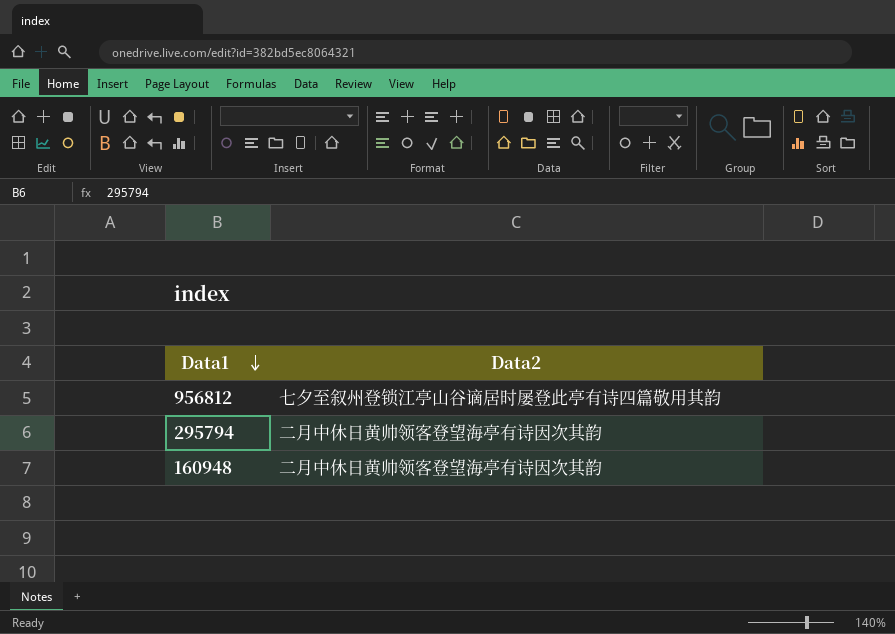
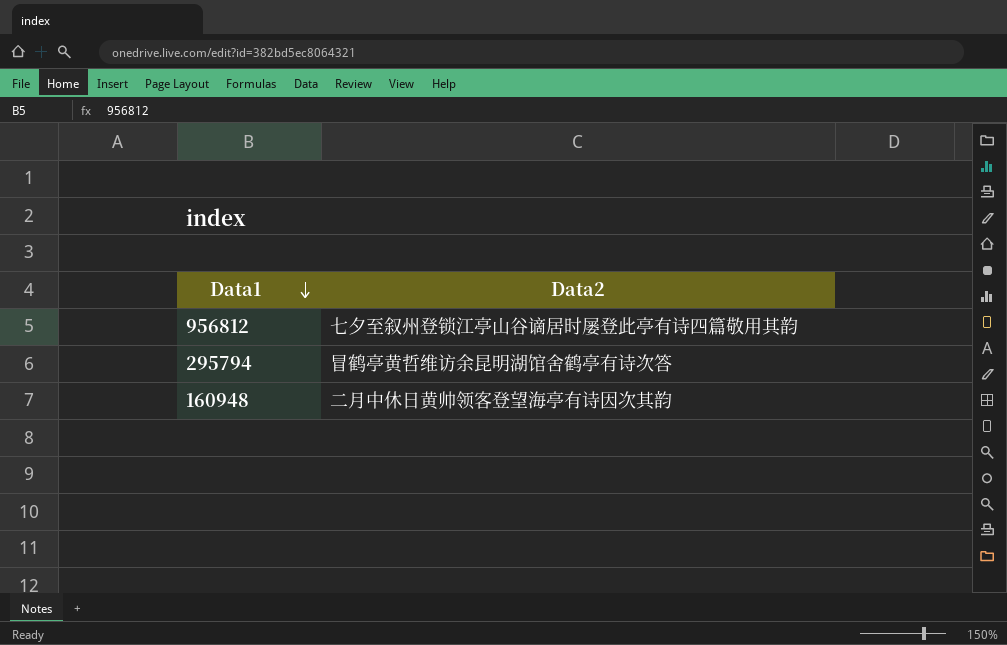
295794 | Data2: 二月中休日黄帅领客登望海亭有诗因次其韵 -> 冒鹤亭黄哲维访余昆明湖馆舍鹤亭有诗次答

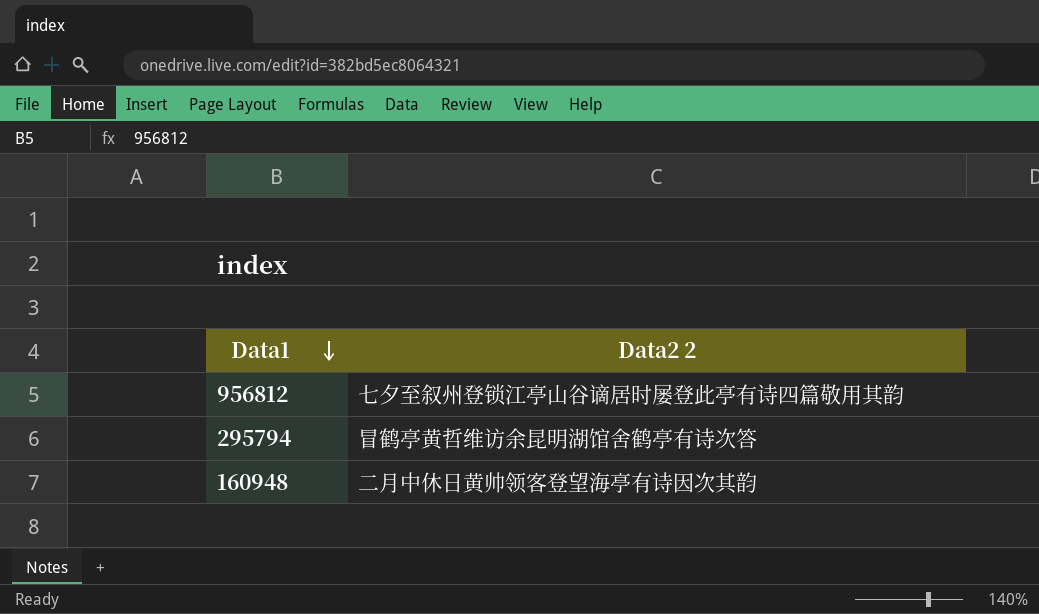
column name: Data2 -> Data2 2

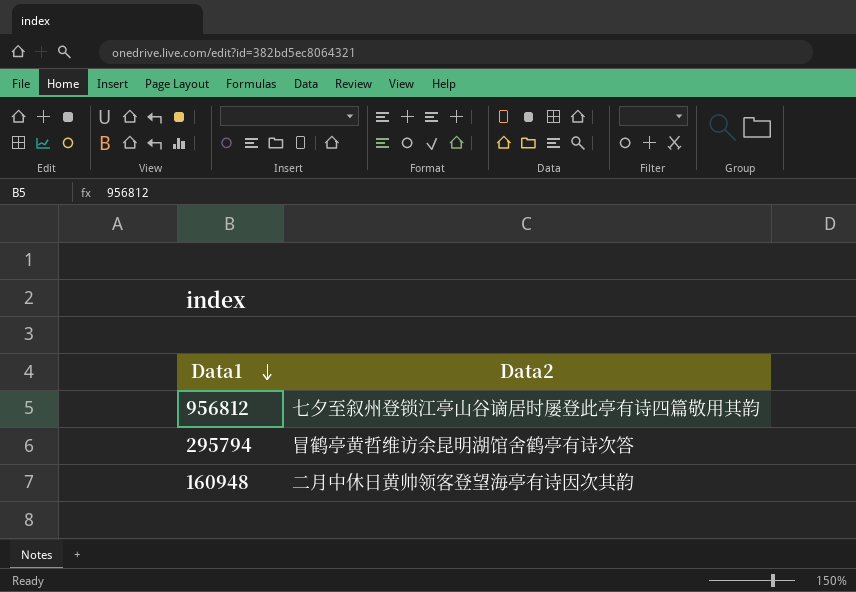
column name: Data2 2 -> Data2

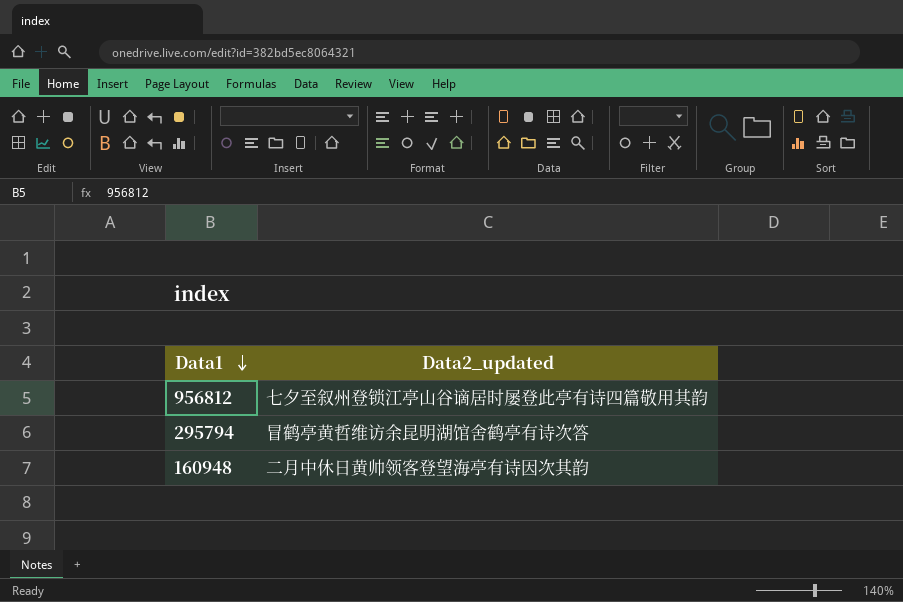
column name: Data2 -> Data2_updated

